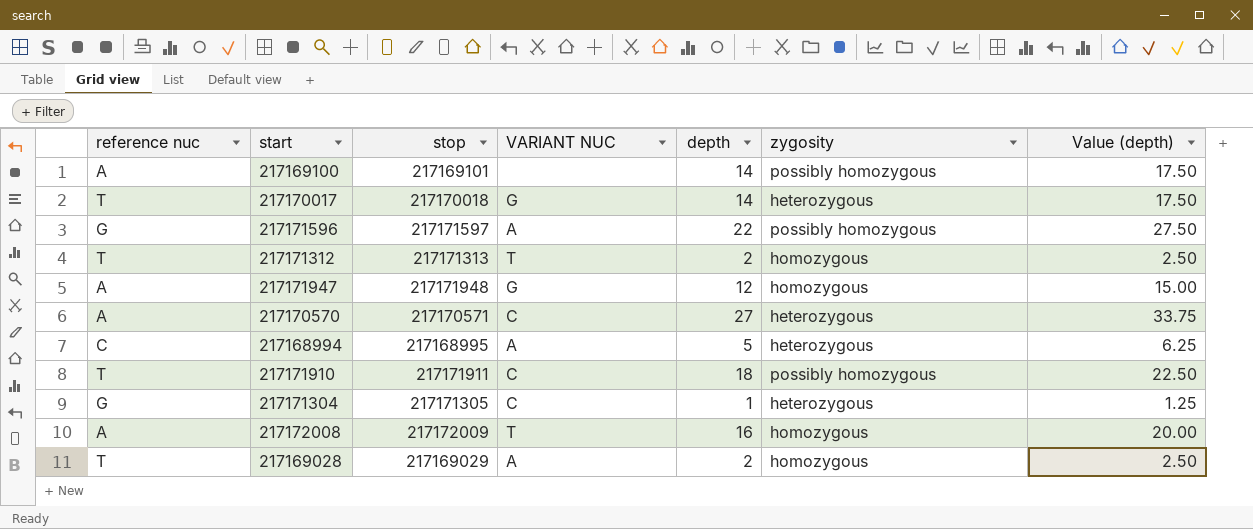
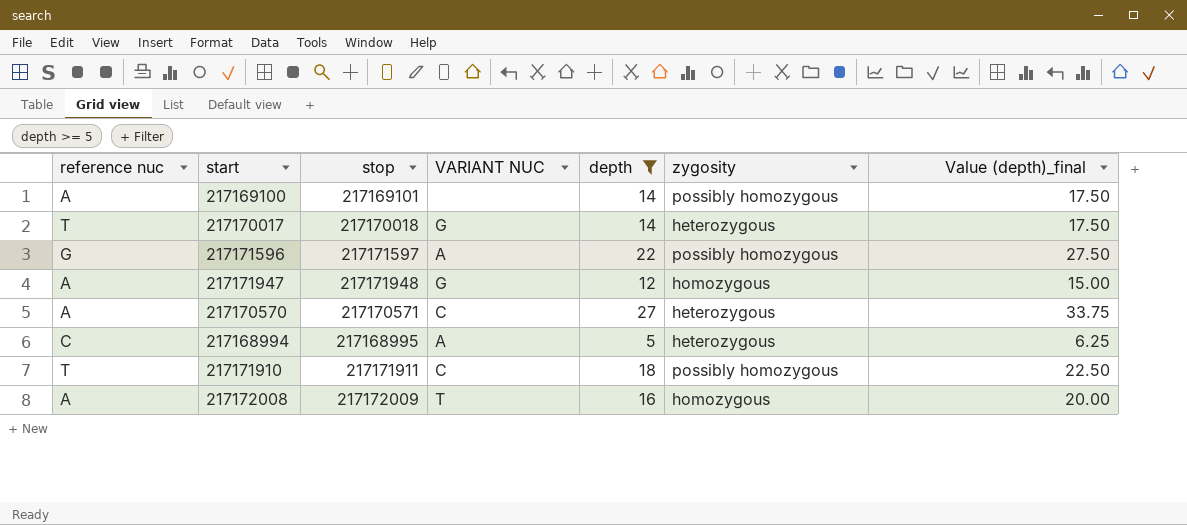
filter: none -> depth >= 5
column name: Value (depth) -> Value (depth)_final

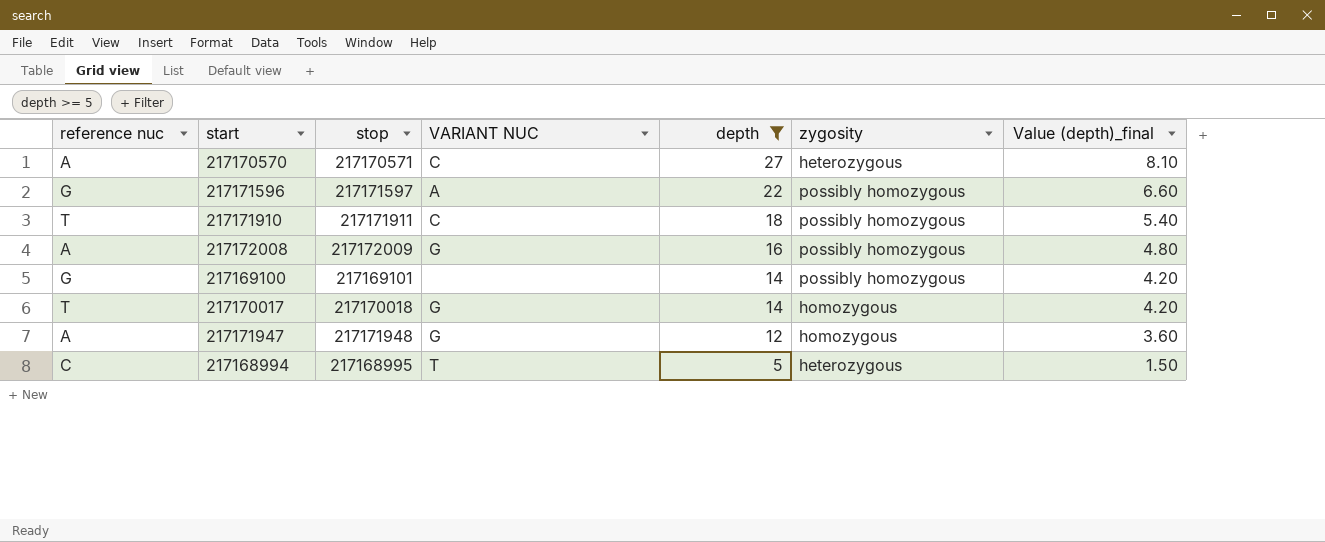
row order: none -> depth descending
column Value (depth)_final | formula: [depth] * 1.25 -> [depth] * 0.3
217172008 | VARIANT NUC: T -> G
217172008 | zygosity: homozygous -> possibly homozygous
217169100 | reference nuc: A -> G
217170017 | zygosity: heterozygous -> homozygous
217168994 | VARIANT NUC: A -> T

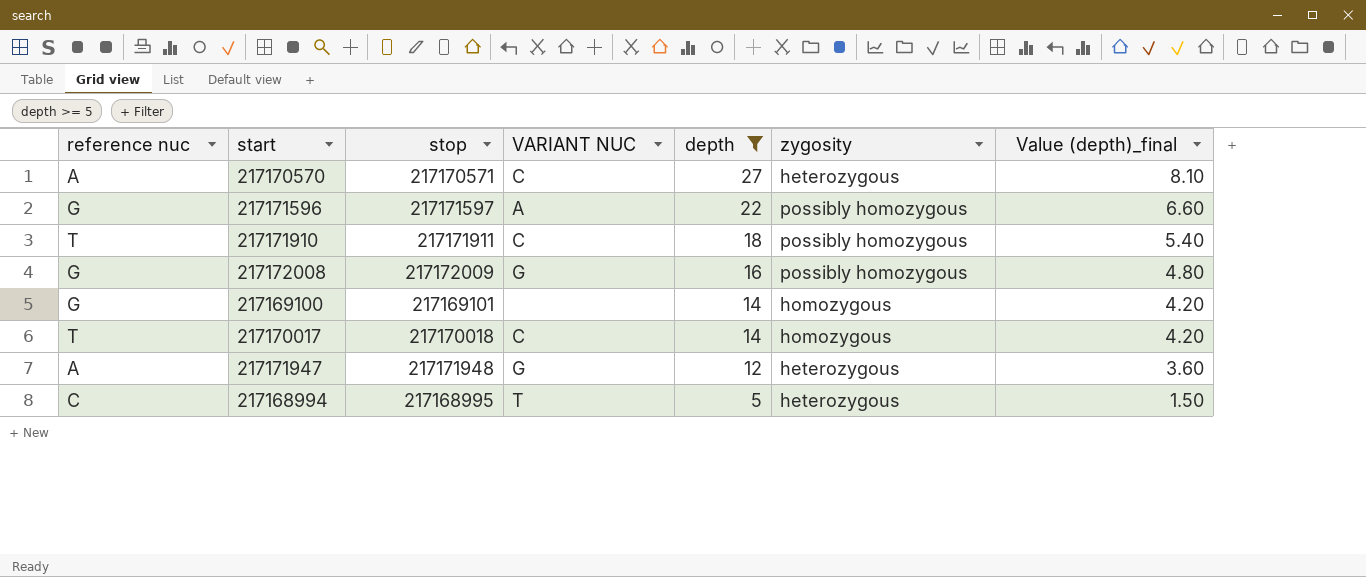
217172008 | reference nuc: A -> G
217169100 | zygosity: possibly homozygous -> homozygous
217170017 | VARIANT NUC: G -> C
217171947 | zygosity: homozygous -> heterozygous

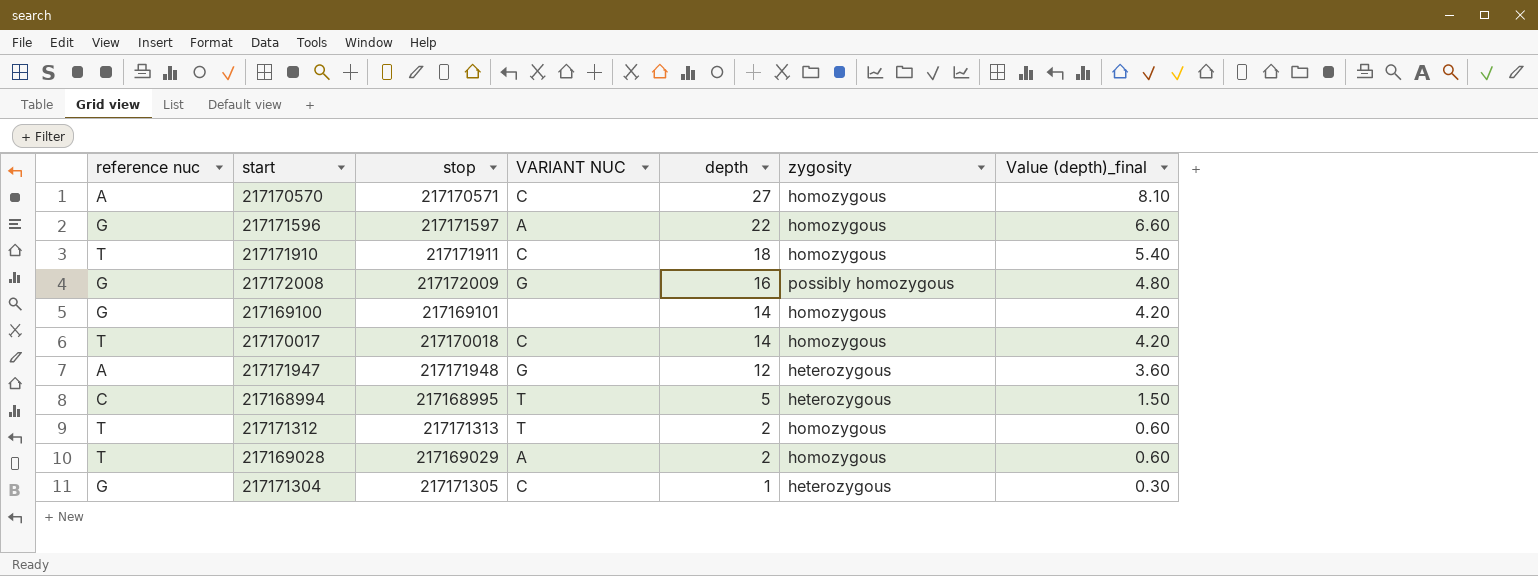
filter: depth >= 5 -> none
217170570 | zygosity: heterozygous -> homozygous
217171596 | zygosity: possibly homozygous -> homozygous
217171910 | zygosity: possibly homozygous -> homozygous

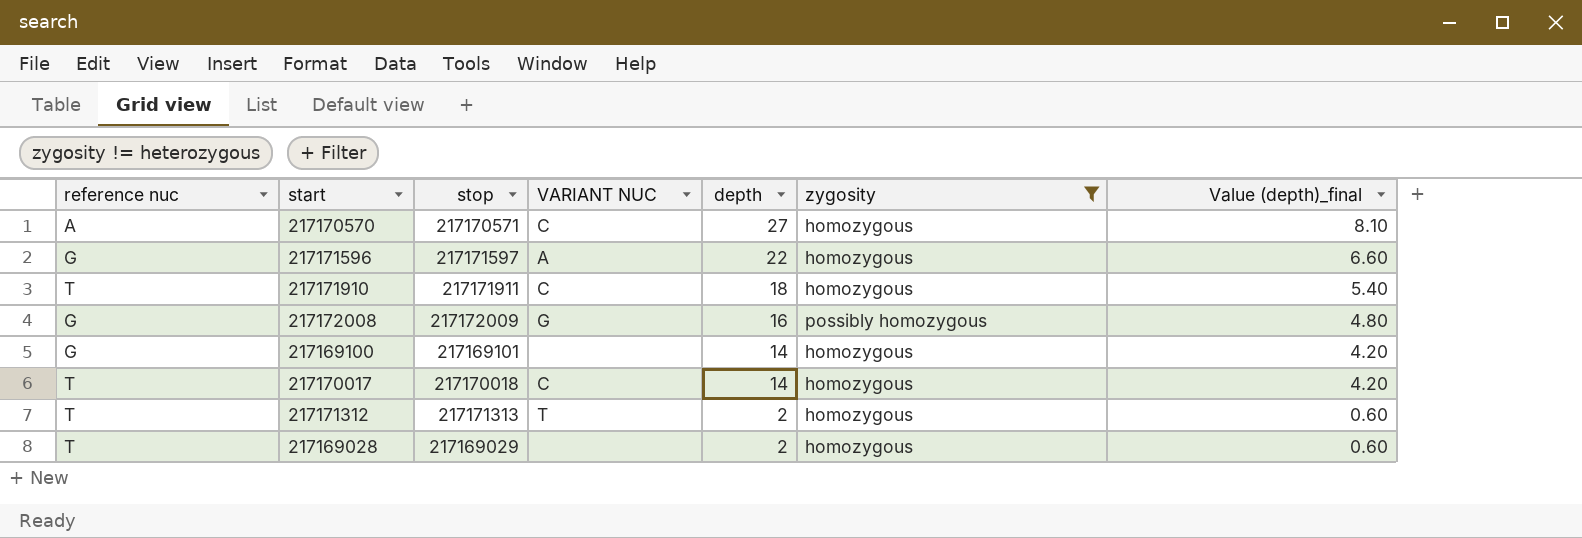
filter: none -> zygosity != heterozygous
217169028 | VARIANT NUC: A -> none

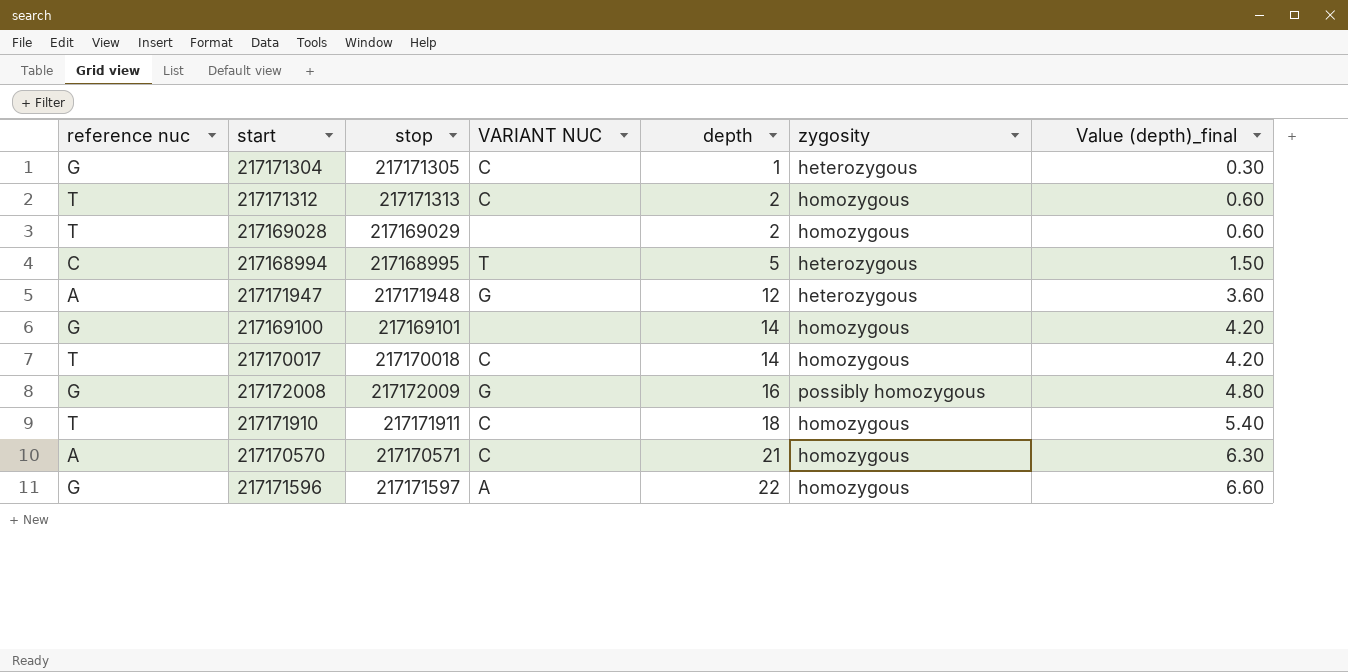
filter: zygosity != heterozygous -> none
row order: depth descending -> depth ascending
217171312 | VARIANT NUC: T -> C
217170570 | depth: 27 -> 21
217170570 | Value (depth)_final: 8.10 -> 6.30

